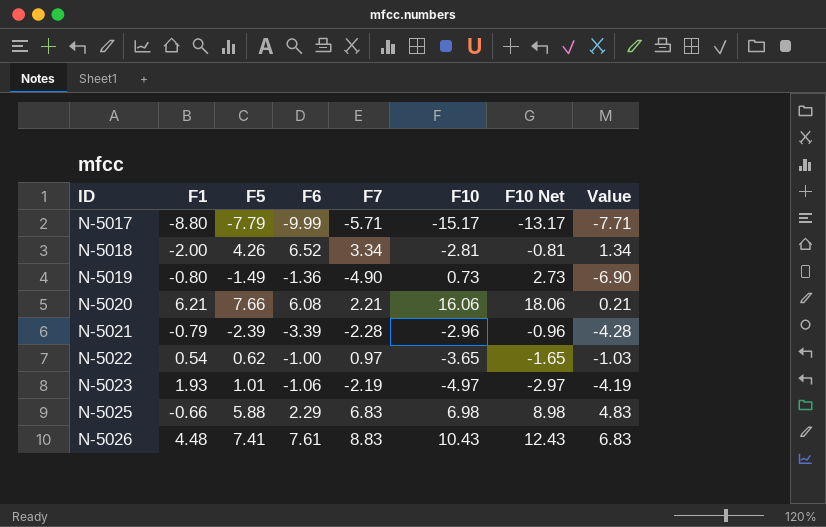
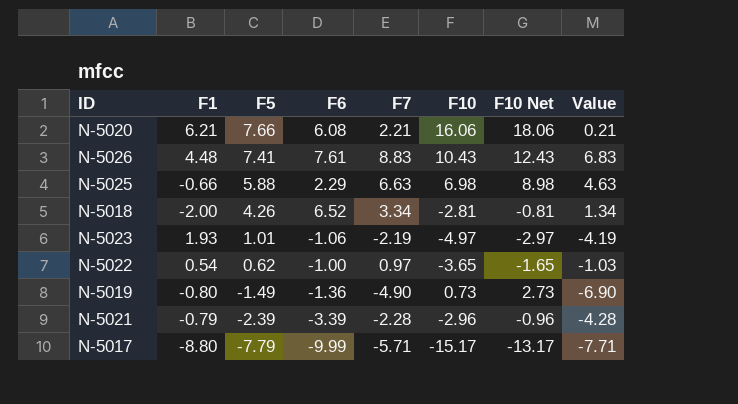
row order: ID ascending -> F5 descending
N-5025 | F7: 6.83 -> 6.63
N-5025 | Value: 4.83 -> 4.63

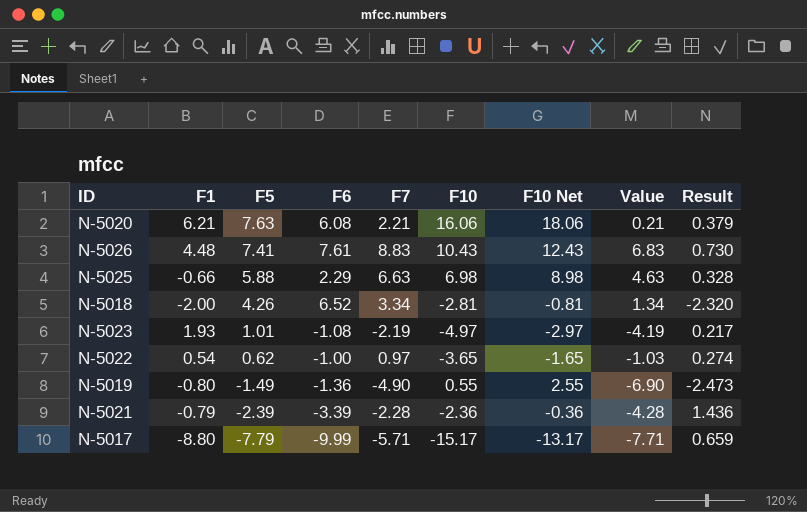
column Result | formula: none -> [F6] / [F10]
N-5020 | F5: 7.66 -> 7.63
N-5023 | F6: -1.06 -> -1.08
N-5019 | F10: 0.73 -> 0.55
N-5019 | F10 Net: 2.73 -> 2.55
N-5021 | F10: -2.96 -> -2.36
N-5021 | F10 Net: -0.96 -> -0.36

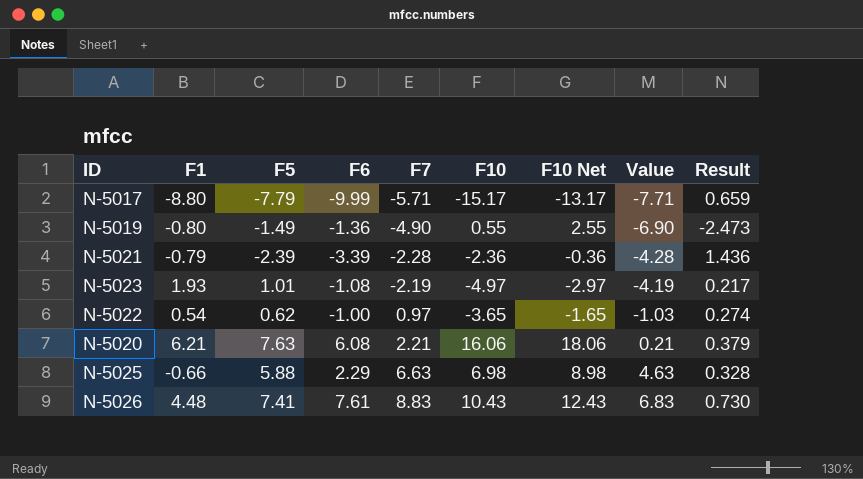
row order: F5 descending -> F7 ascending
row N-5018: -2.00 | 4.26 | 6.52 | 3.34 | -2.81 | -0.81 | 1.34 | -2.320 -> none

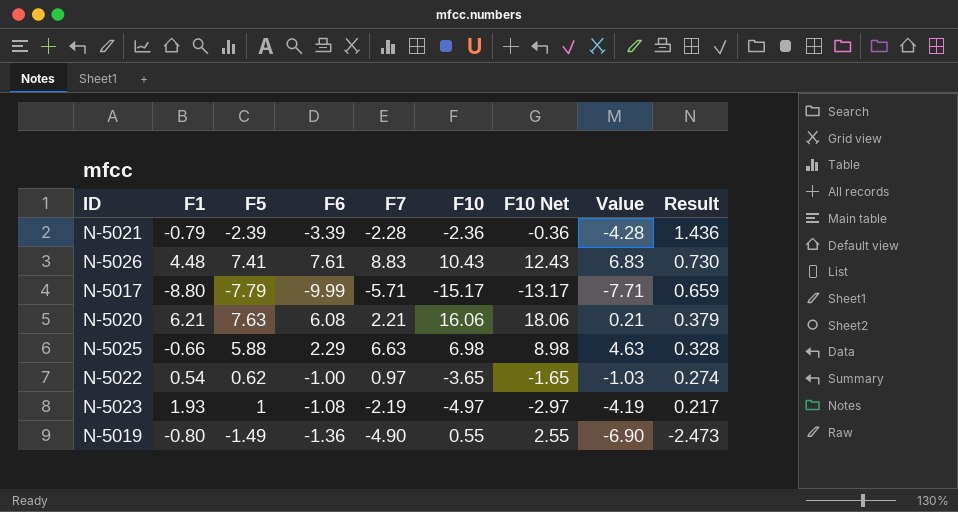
row order: F7 ascending -> Result descending
N-5023 | F5: 1.01 -> 1

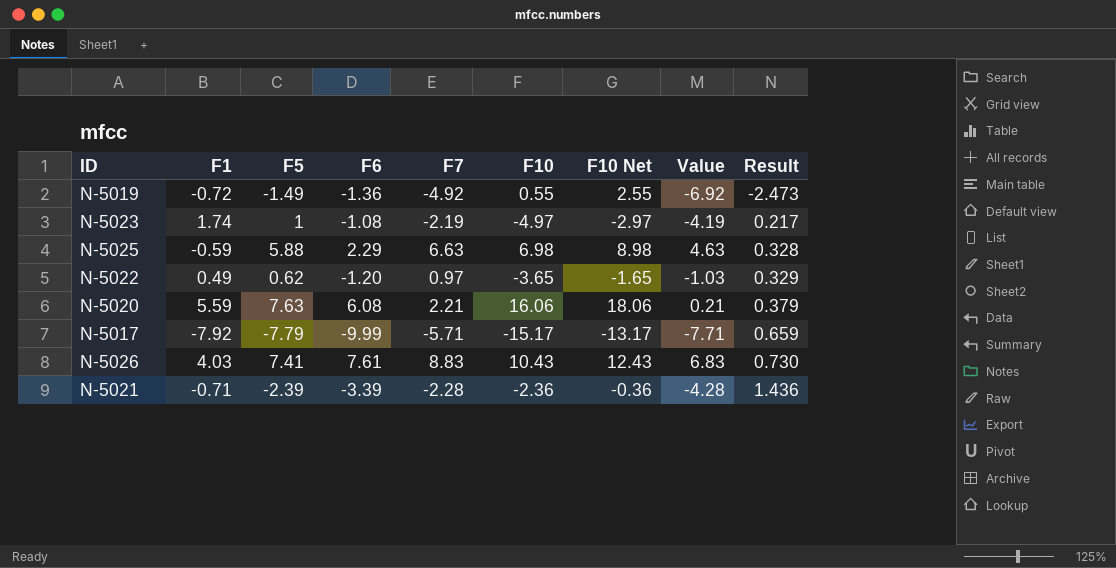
row order: Result descending -> Result ascending
N-5019 | F1: -0.80 -> -0.72
N-5019 | F7: -4.90 -> -4.92
N-5019 | Value: -6.90 -> -6.92
N-5023 | F1: 1.93 -> 1.74
N-5025 | F1: -0.66 -> -0.59
N-5022 | F1: 0.54 -> 0.49
N-5022 | F6: -1.00 -> -1.20
N-5022 | Result: 0.274 -> 0.329
N-5020 | F1: 6.21 -> 5.59
N-5017 | F1: -8.80 -> -7.92
N-5026 | F1: 4.48 -> 4.03
N-5021 | F1: -0.79 -> -0.71

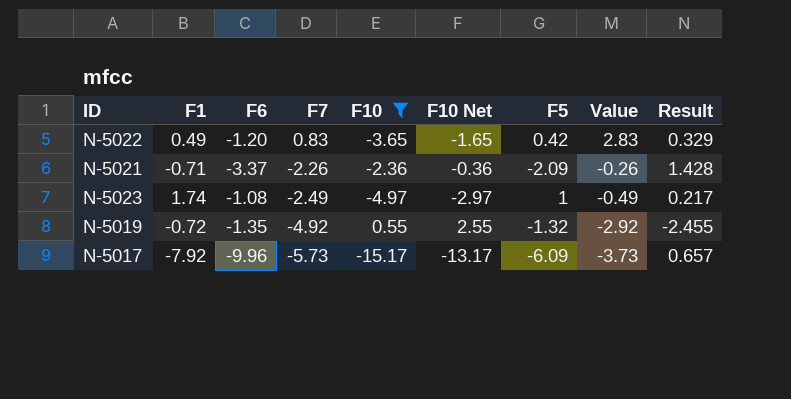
filter: none -> F10 <= 0.55
row order: Result ascending -> F7 descending
column F5 | position: 3 -> 7
column Value | formula: [F7] - 2 -> [F7] + 2
N-5022 | F7: 0.97 -> 0.83
N-5022 | F5: 0.62 -> 0.42
N-5021 | F6: -3.39 -> -3.37
N-5021 | F7: -2.28 -> -2.26
N-5021 | F5: -2.39 -> -2.09
N-5021 | Result: 1.436 -> 1.428
N-5023 | F7: -2.19 -> -2.49
N-5019 | F6: -1.36 -> -1.35
N-5019 | F5: -1.49 -> -1.32
N-5019 | Result: -2.473 -> -2.455
N-5017 | F6: -9.99 -> -9.96
N-5017 | F7: -5.71 -> -5.73
N-5017 | F5: -7.79 -> -6.09
N-5017 | Result: 0.659 -> 0.657

